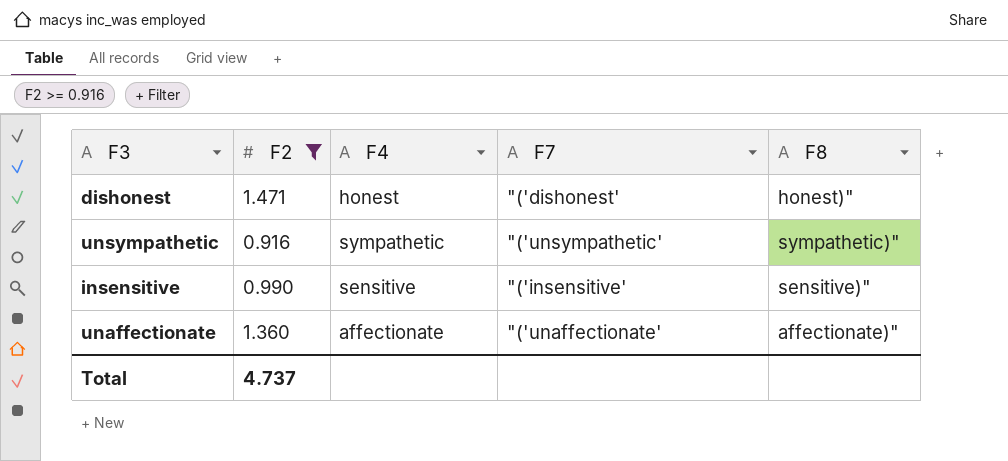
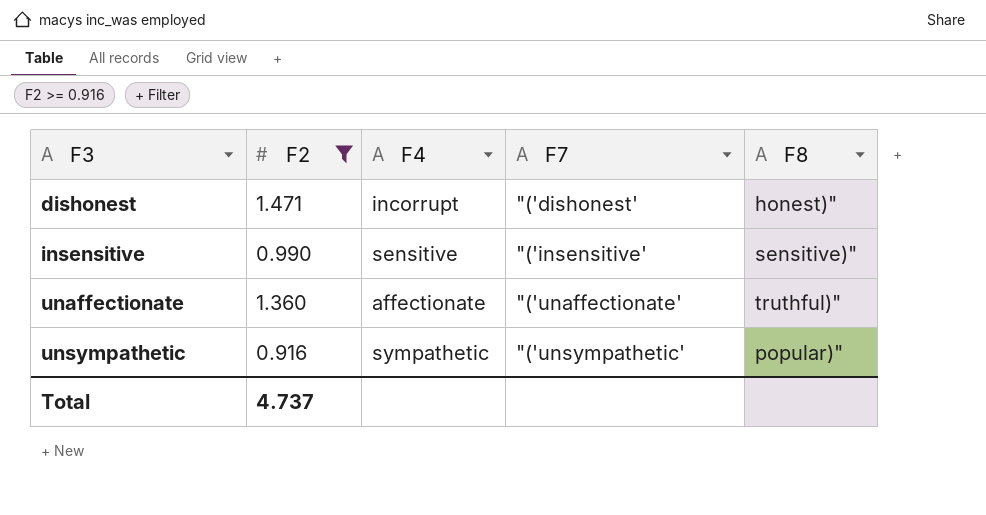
row order: none -> F3 ascending
dishonest | F4: honest -> incorrupt
unaffectionate | F8: affectionate)" -> truthful)"
unsympathetic | F8: sympathetic)" -> popular)"

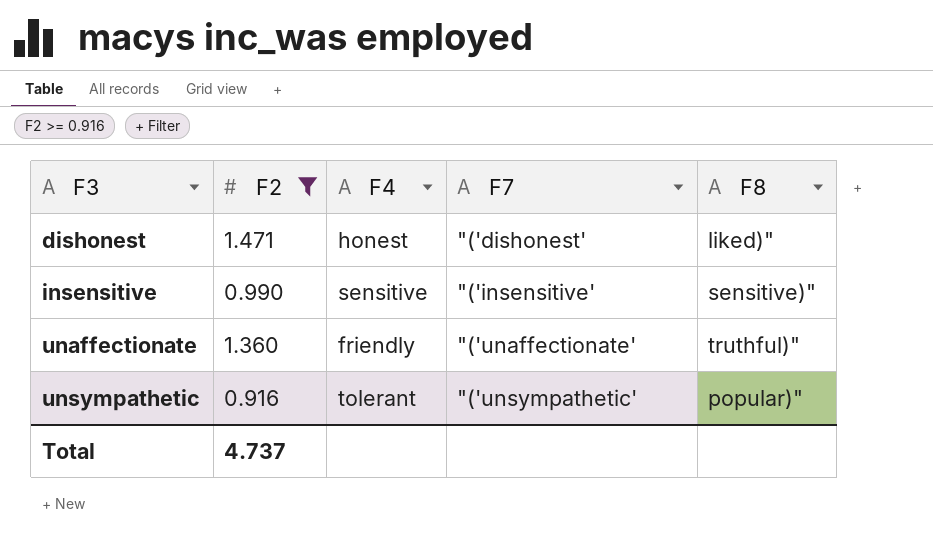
dishonest | F4: incorrupt -> honest
dishonest | F8: honest)" -> liked)"
unaffectionate | F4: affectionate -> friendly
unsympathetic | F4: sympathetic -> tolerant

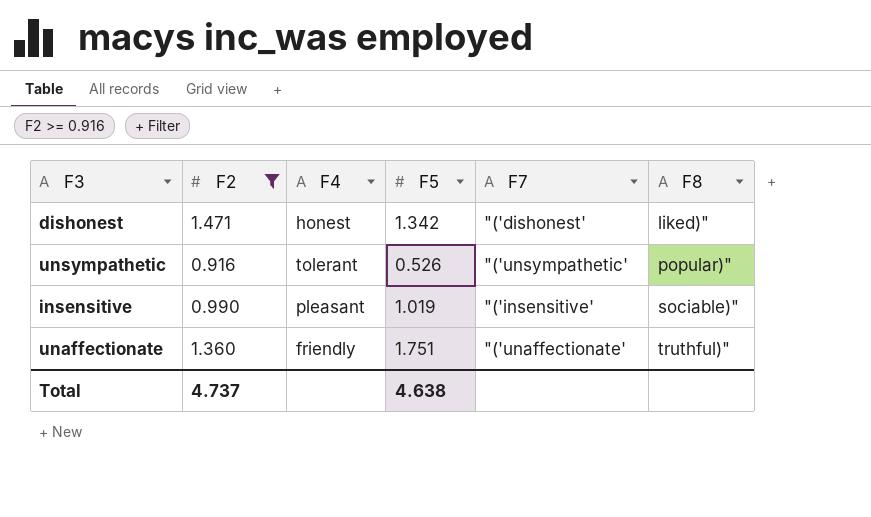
row order: F3 ascending -> F8 ascending
column F5 | position: none -> 4
insensitive | F4: sensitive -> pleasant
insensitive | F8: sensitive)" -> sociable)"

